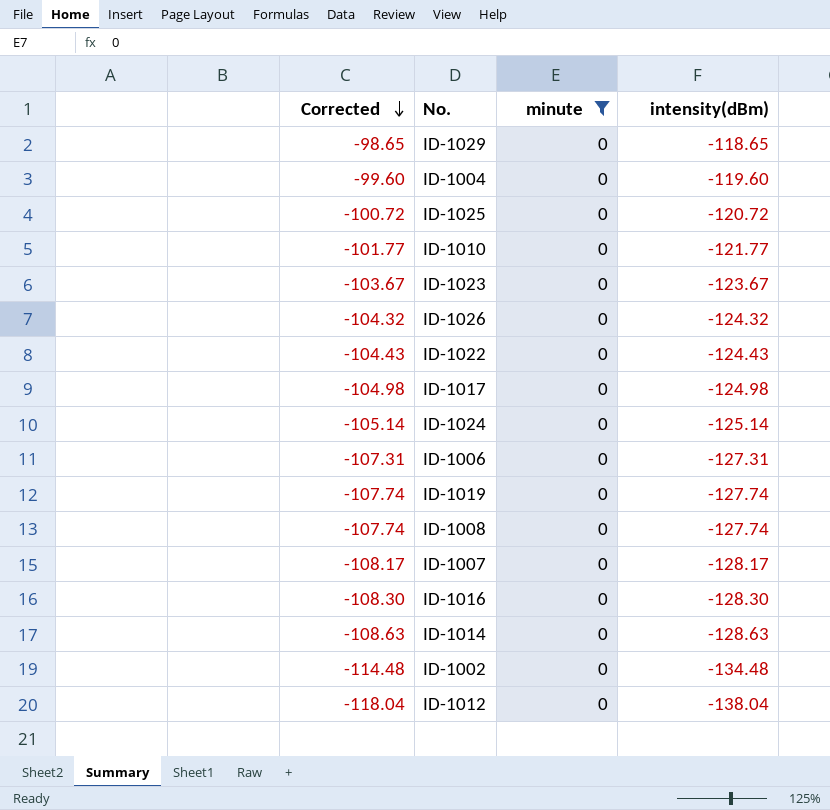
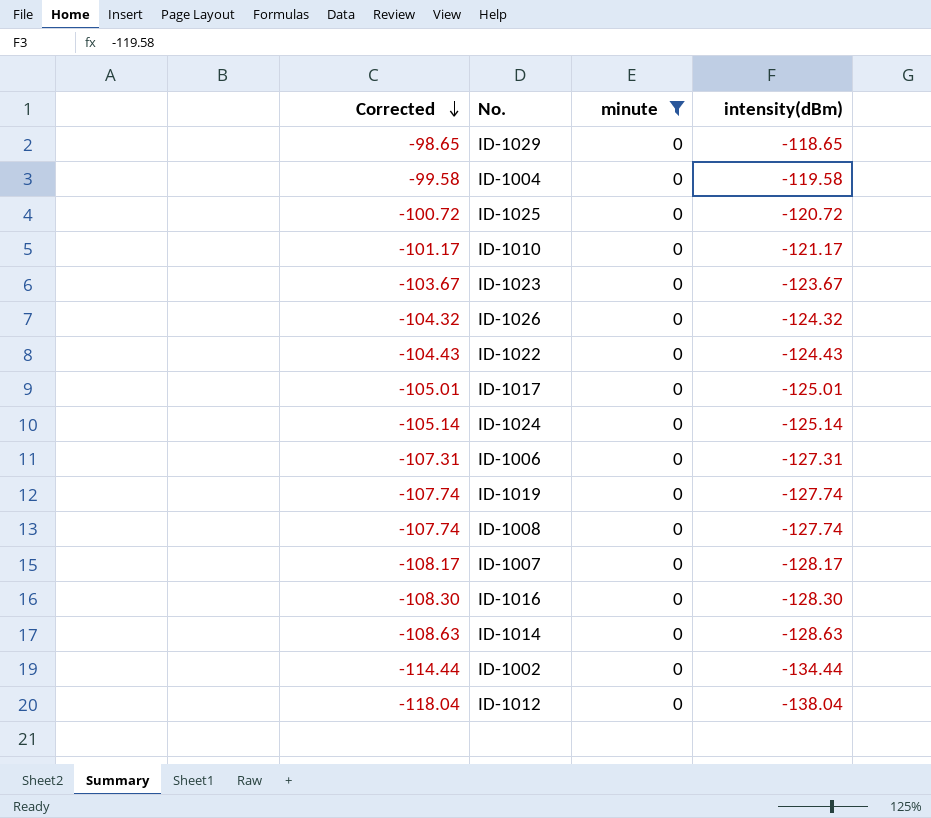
ID-1004 | Corrected: -99.60 -> -99.58
ID-1004 | intensity(dBm): -119.60 -> -119.58
ID-1010 | Corrected: -101.77 -> -101.17
ID-1010 | intensity(dBm): -121.77 -> -121.17
ID-1017 | Corrected: -104.98 -> -105.01
ID-1017 | intensity(dBm): -124.98 -> -125.01
ID-1002 | Corrected: -114.48 -> -114.44
ID-1002 | intensity(dBm): -134.48 -> -134.44

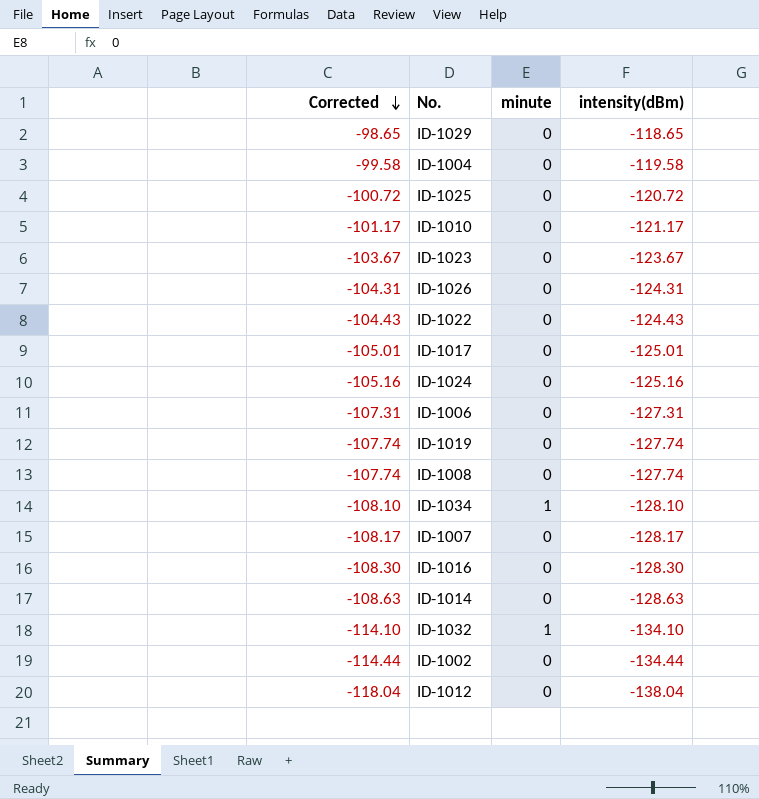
filter: minute = 0 -> none
ID-1026 | Corrected: -104.32 -> -104.31
ID-1026 | intensity(dBm): -124.32 -> -124.31
ID-1024 | Corrected: -105.14 -> -105.16
ID-1024 | intensity(dBm): -125.14 -> -125.16

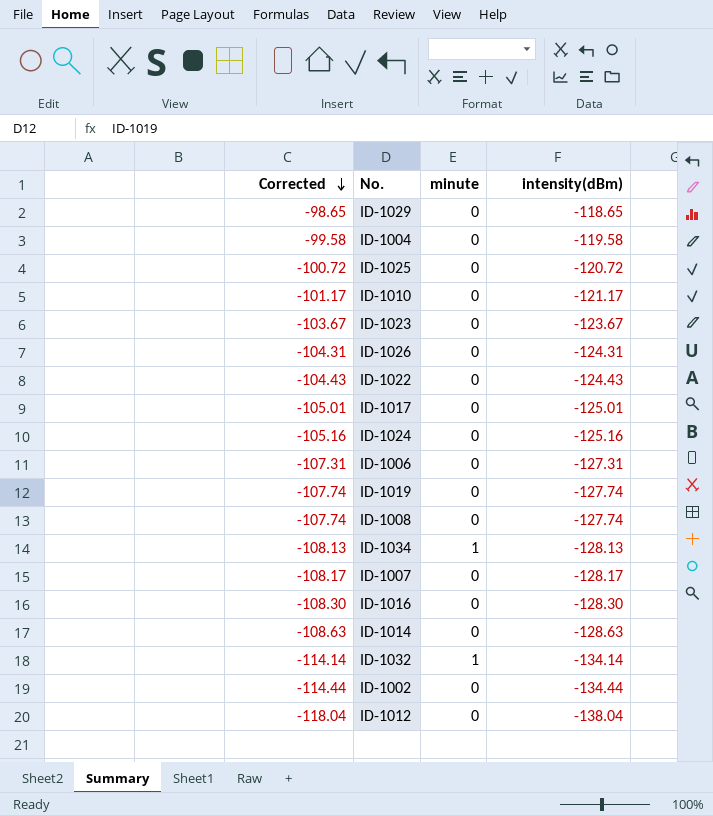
ID-1034 | Corrected: -108.10 -> -108.13
ID-1034 | intensity(dBm): -128.10 -> -128.13
ID-1032 | Corrected: -114.10 -> -114.14
ID-1032 | intensity(dBm): -134.10 -> -134.14

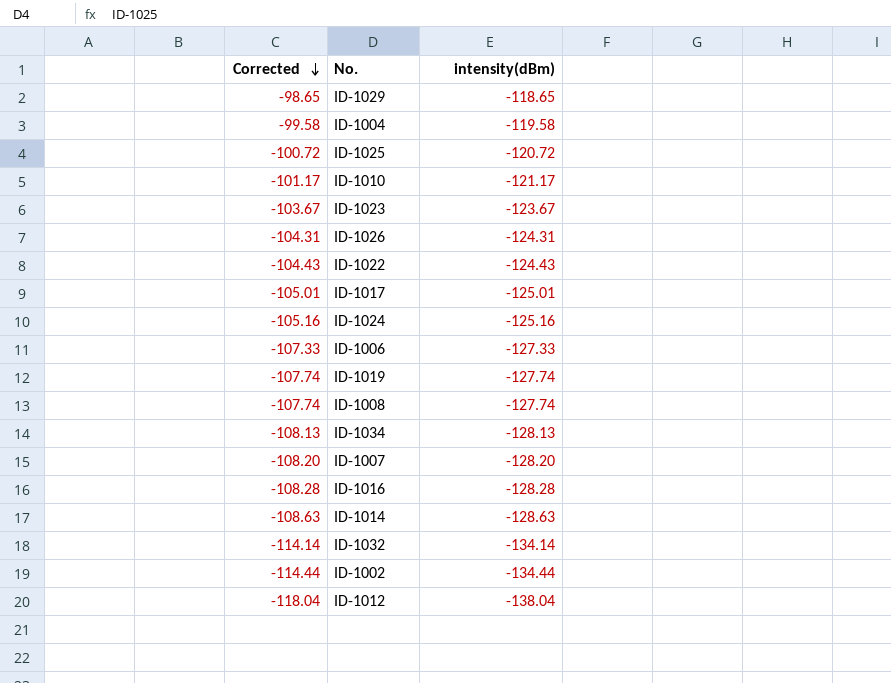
column minute | position: 3 -> none
ID-1006 | Corrected: -107.31 -> -107.33
ID-1006 | intensity(dBm): -127.31 -> -127.33
ID-1007 | Corrected: -108.17 -> -108.20
ID-1007 | intensity(dBm): -128.17 -> -128.20
ID-1016 | Corrected: -108.30 -> -108.28
ID-1016 | intensity(dBm): -128.30 -> -128.28

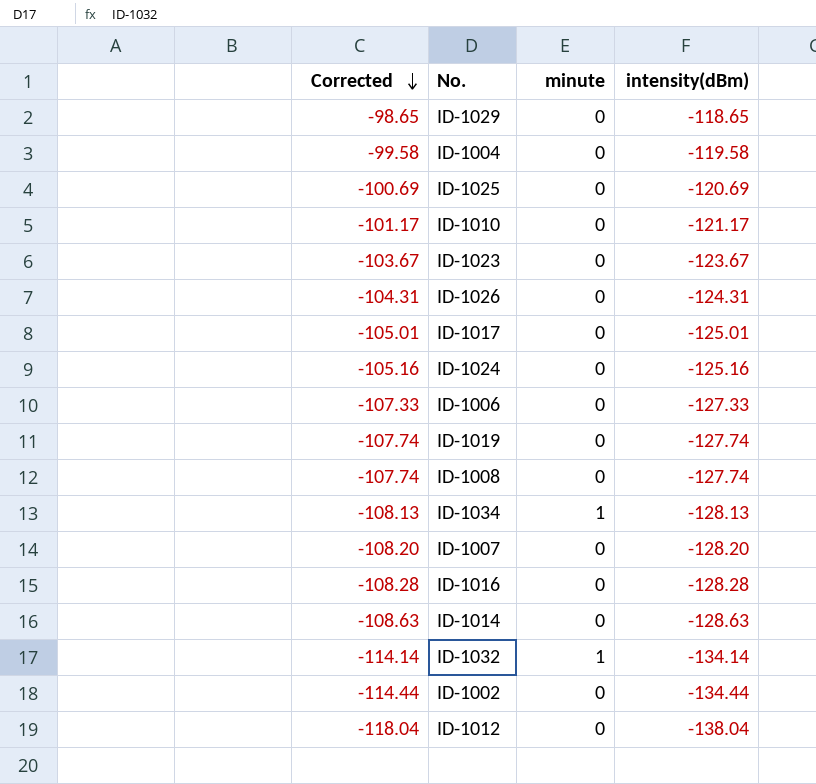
column minute | position: none -> 3
row ID-1022: -104.43 | -124.43 -> none
ID-1025 | Corrected: -100.72 -> -100.69
ID-1025 | intensity(dBm): -120.72 -> -120.69

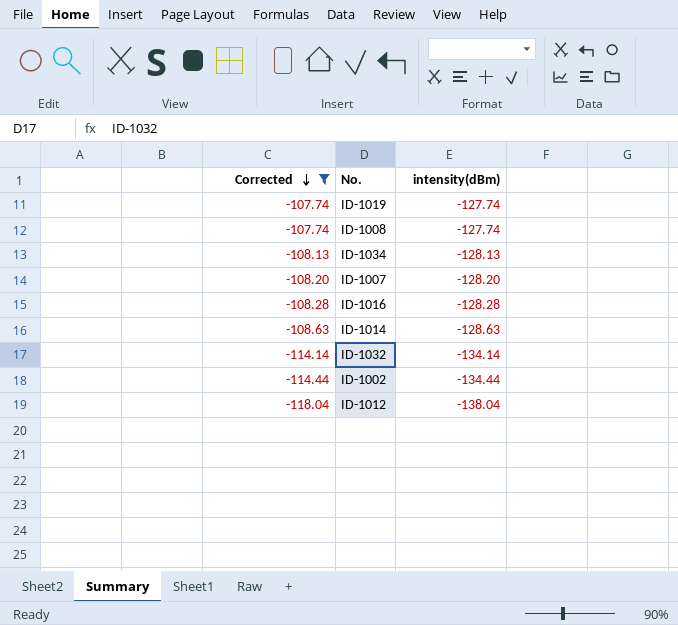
filter: none -> Corrected <= -107.74
column minute | position: 3 -> none

